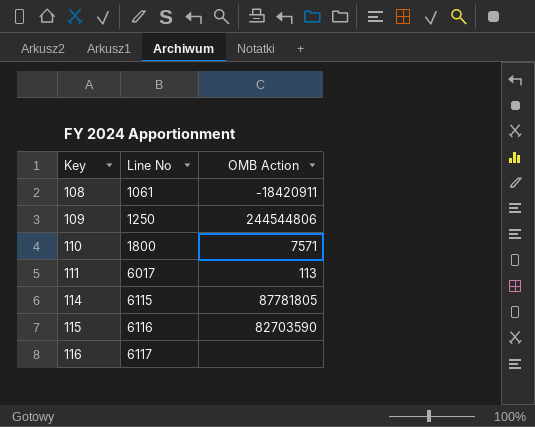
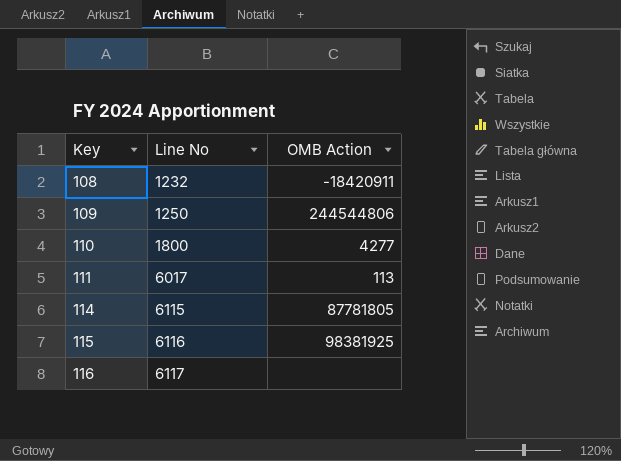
108 | Line No: 1061 -> 1232
110 | OMB Action: 7571 -> 4277
115 | OMB Action: 82703590 -> 98381925

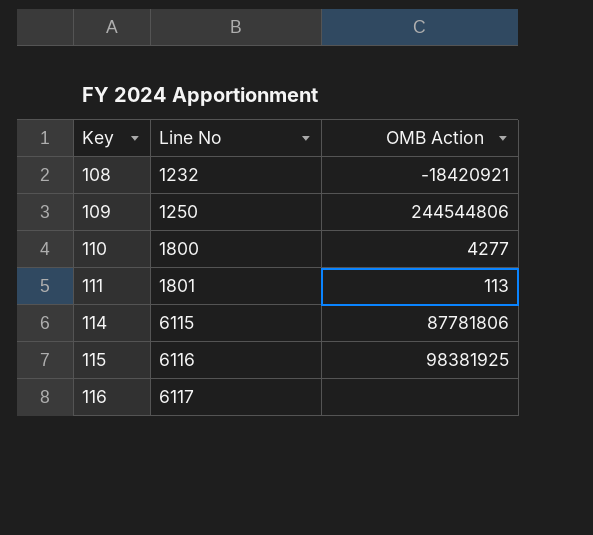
108 | OMB Action: -18420911 -> -18420921
111 | Line No: 6017 -> 1801
114 | OMB Action: 87781805 -> 87781806

